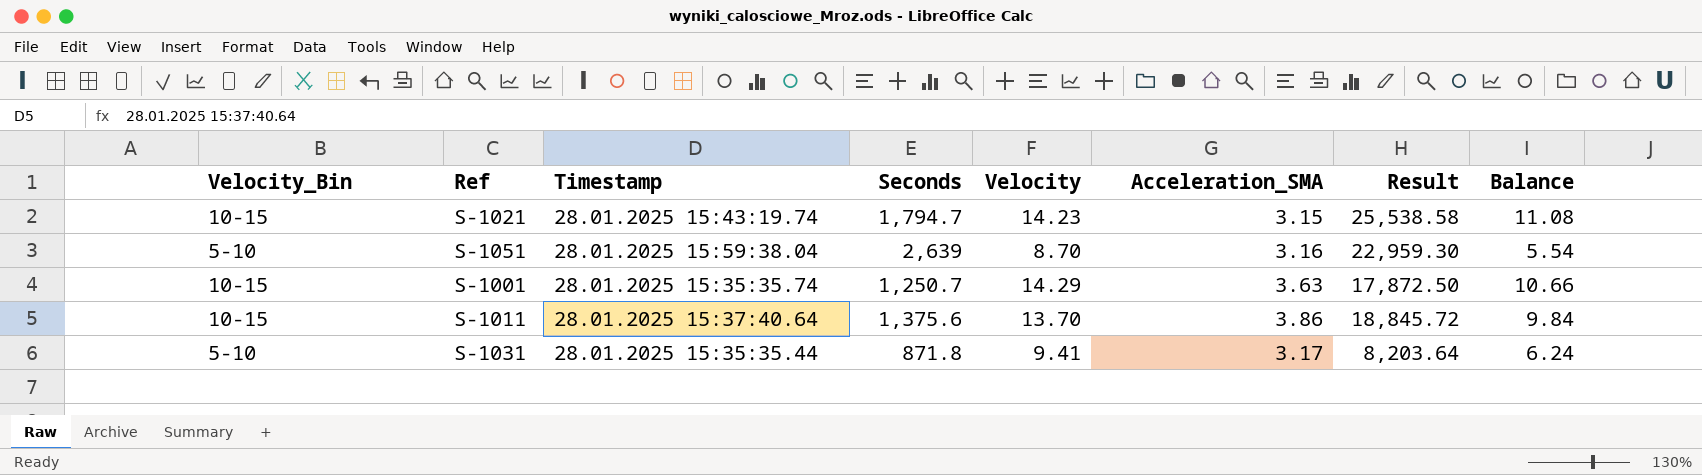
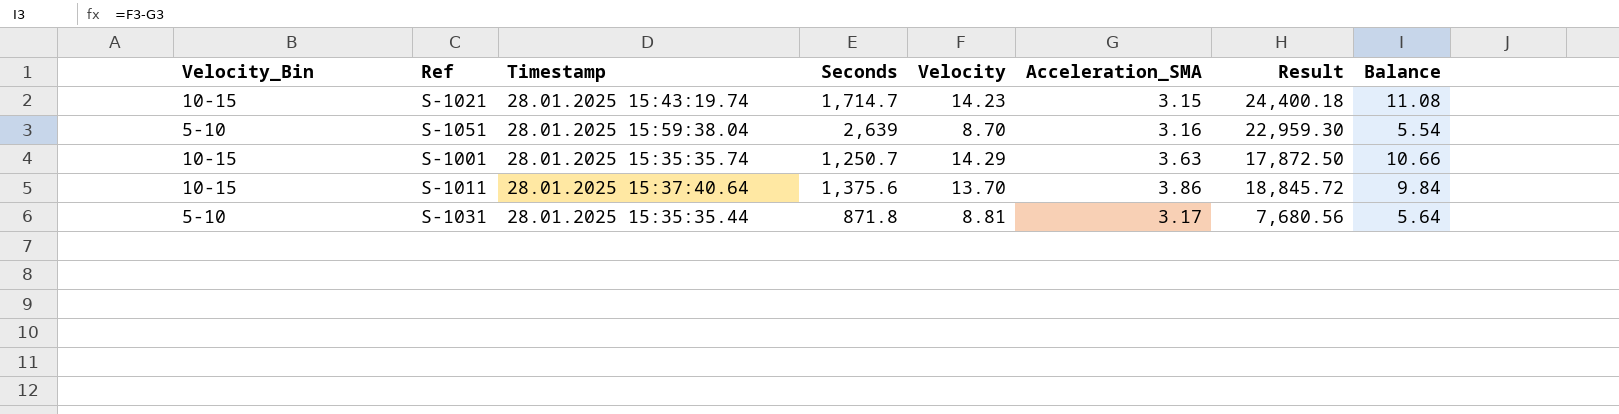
S-1021 | Seconds: 1,794.7 -> 1,714.7
S-1021 | Result: 25,538.58 -> 24,400.18
S-1031 | Velocity: 9.41 -> 8.81
S-1031 | Result: 8,203.64 -> 7,680.56
S-1031 | Balance: 6.24 -> 5.64

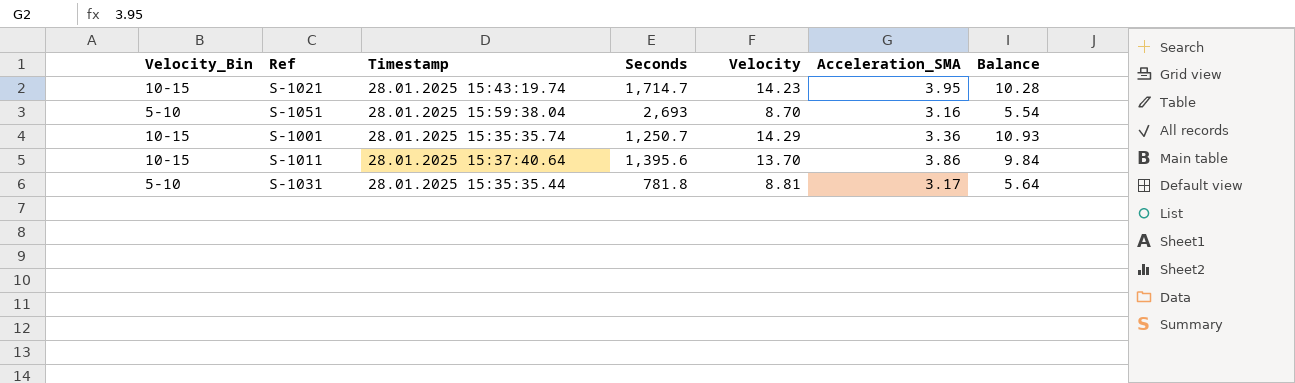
column Result | formula: [Seconds] * [Velocity] -> none
S-1021 | Acceleration_SMA: 3.15 -> 3.95
S-1021 | Balance: 11.08 -> 10.28
S-1051 | Seconds: 2,639 -> 2,693
S-1001 | Acceleration_SMA: 3.63 -> 3.36
S-1001 | Balance: 10.66 -> 10.93
S-1011 | Seconds: 1,375.6 -> 1,395.6
S-1031 | Seconds: 871.8 -> 781.8

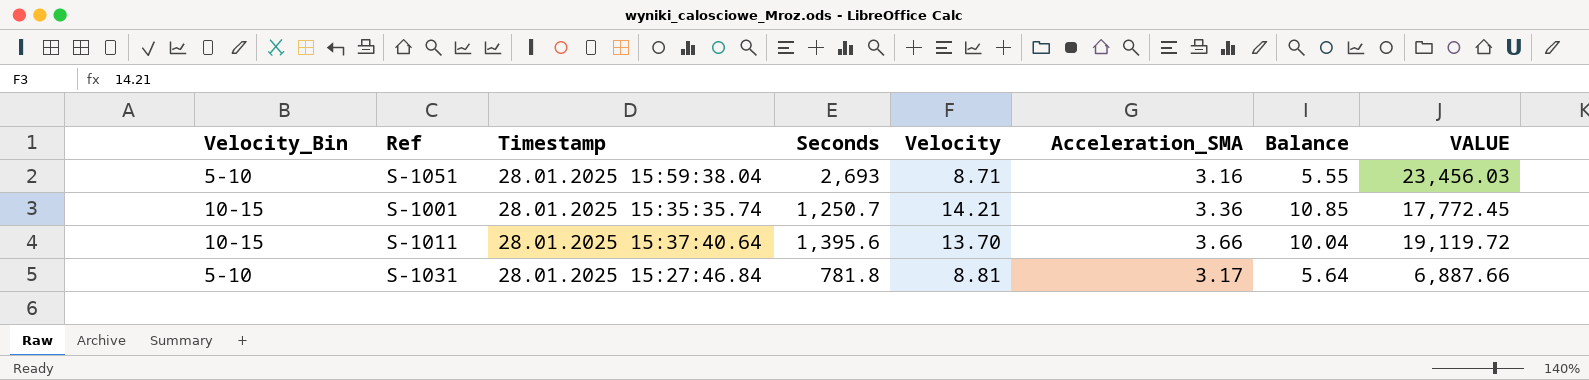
column VALUE | formula: none -> [Seconds] * [Velocity]
row S-1021: 10-15 | 28.01.2025 15:43:19.74 | 1,714.7 | 14.23 | 3.95 | 10.28 -> none
S-1051 | Velocity: 8.70 -> 8.71
S-1051 | Balance: 5.54 -> 5.55
S-1001 | Velocity: 14.29 -> 14.21
S-1001 | Balance: 10.93 -> 10.85
S-1011 | Acceleration_SMA: 3.86 -> 3.66
S-1011 | Balance: 9.84 -> 10.04
S-1031 | Timestamp: 28.01.2025 15:35:35.44 -> 28.01.2025 15:27:46.84

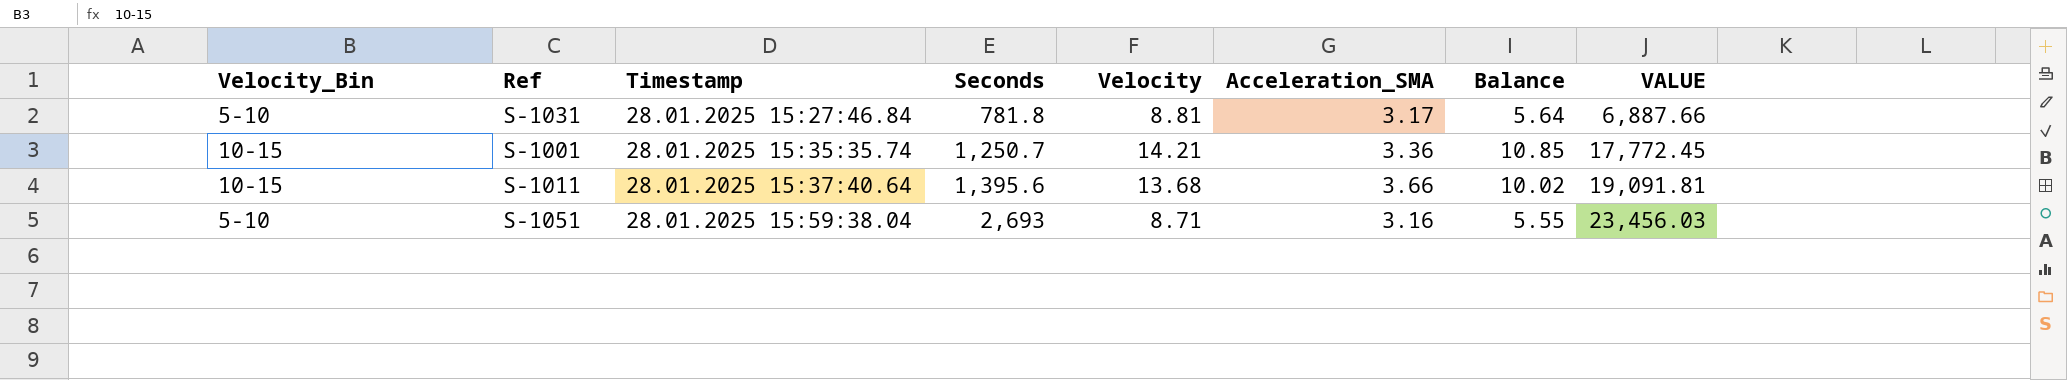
row order: none -> Timestamp ascending
S-1011 | Velocity: 13.70 -> 13.68
S-1011 | Balance: 10.04 -> 10.02
S-1011 | VALUE: 19,119.72 -> 19,091.81

